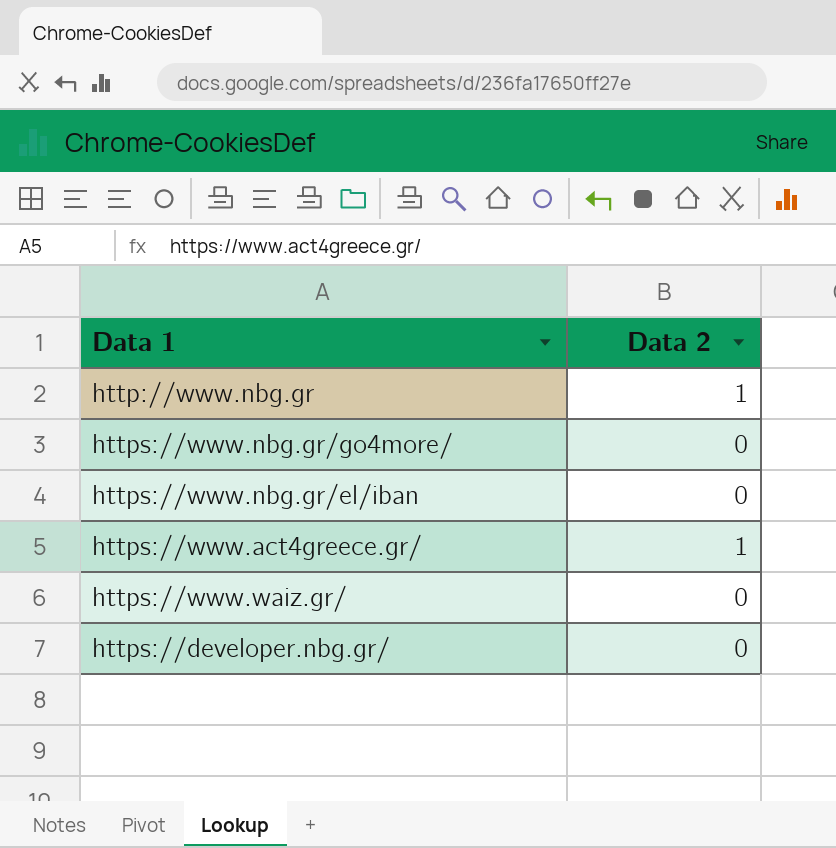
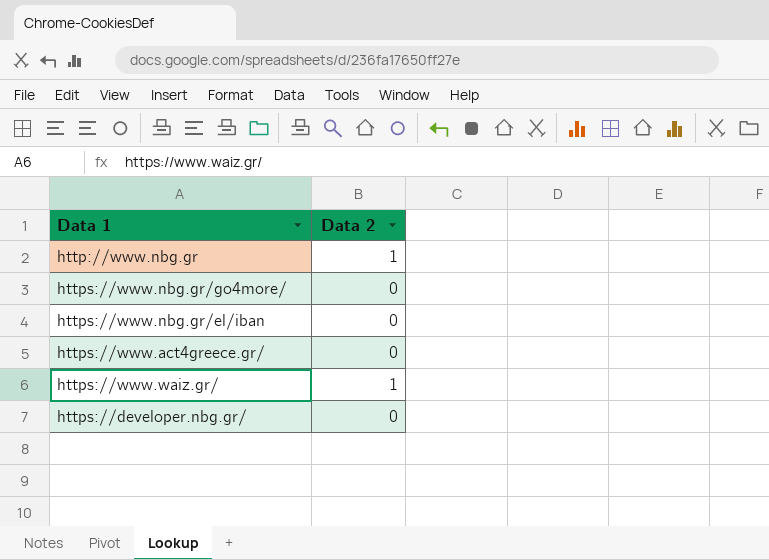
https://www.act4greece.gr/ | Data 2: 1 -> 0
https://www.waiz.gr/ | Data 2: 0 -> 1

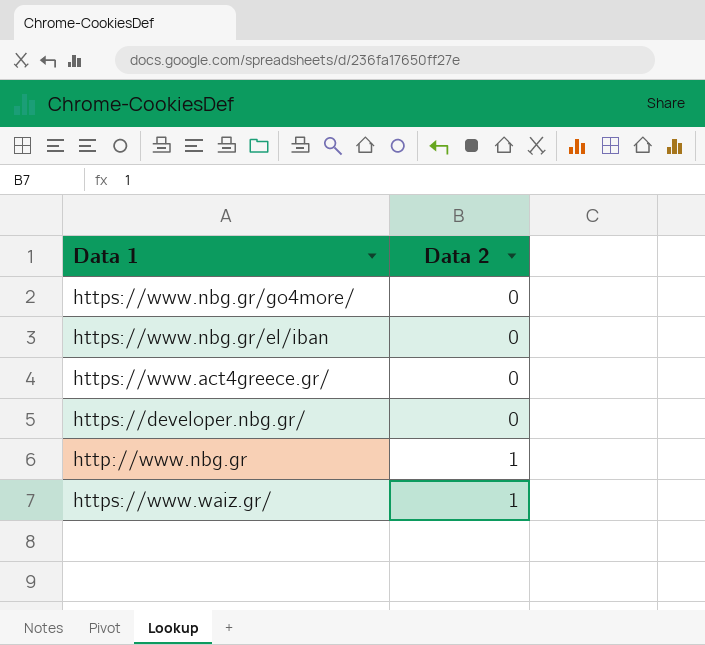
row order: none -> Data 2 ascending

